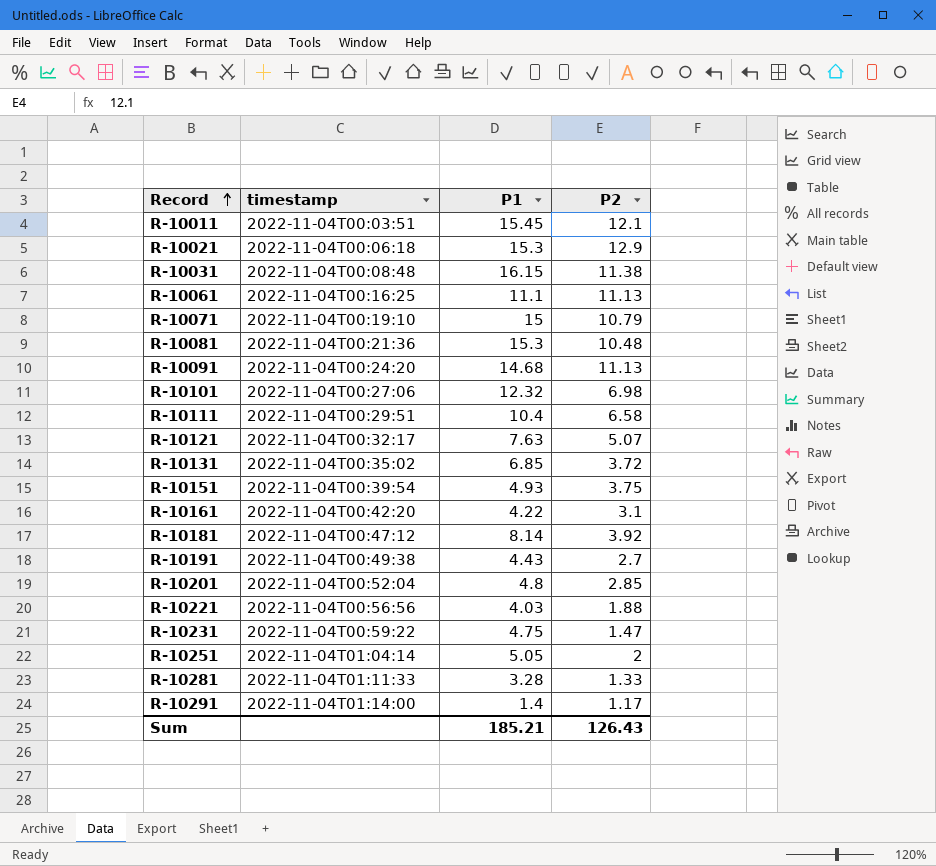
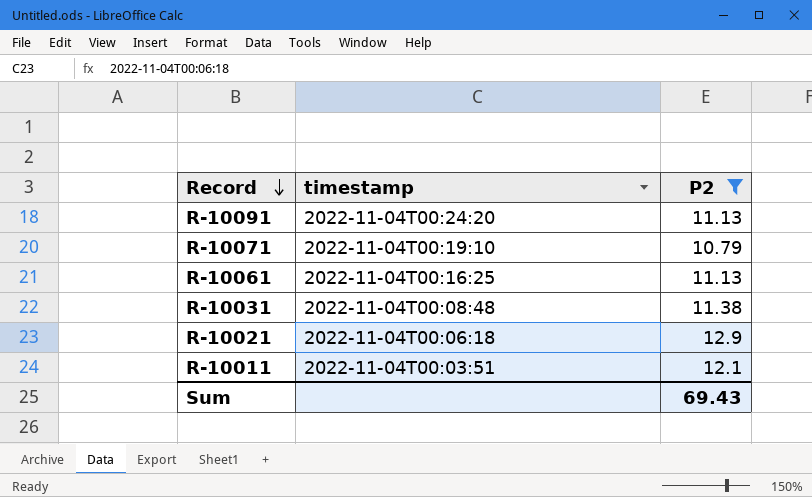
filter: none -> P2 >= 10.79
row order: Record ascending -> Record descending
column P1 | position: 3 -> none
Sum | P2: 126.43 -> 69.43

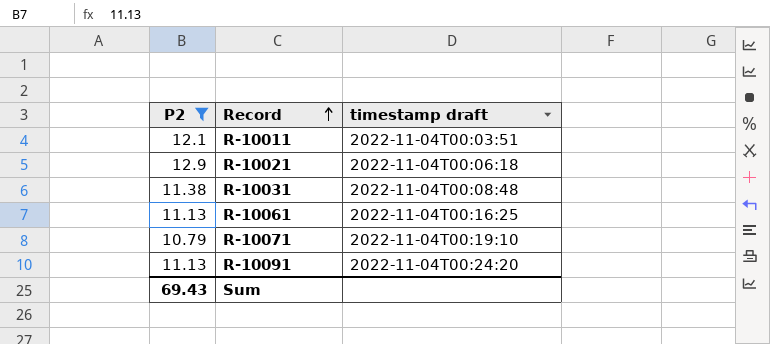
row order: Record descending -> Record ascending
column P2 | position: 3 -> 1
column name: timestamp -> timestamp draft

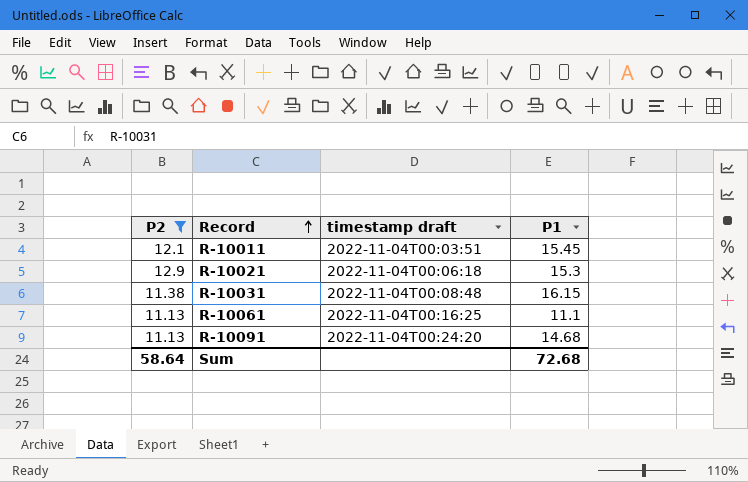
column P1 | position: none -> 4
row R-10071: 10.79 | 2022-11-04T00:19:10 -> none
Sum | P2: 69.43 -> 58.64

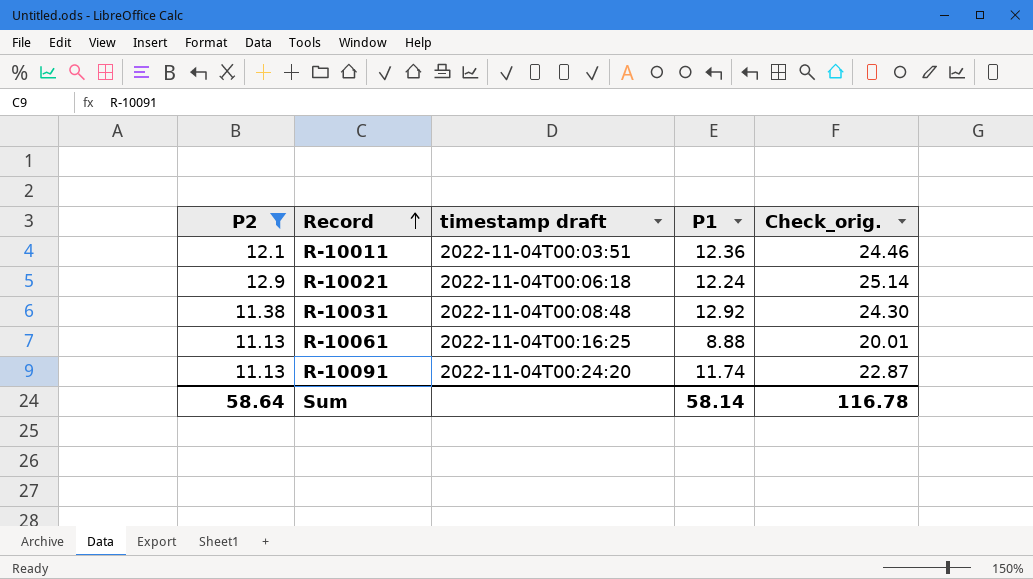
column Check_orig. | formula: none -> [P2] + [P1]
R-10011 | P1: 15.45 -> 12.36
R-10021 | P1: 15.3 -> 12.24
R-10031 | P1: 16.15 -> 12.92
R-10061 | P1: 11.1 -> 8.88
R-10091 | P1: 14.68 -> 11.74
Sum | P1: 72.68 -> 58.14

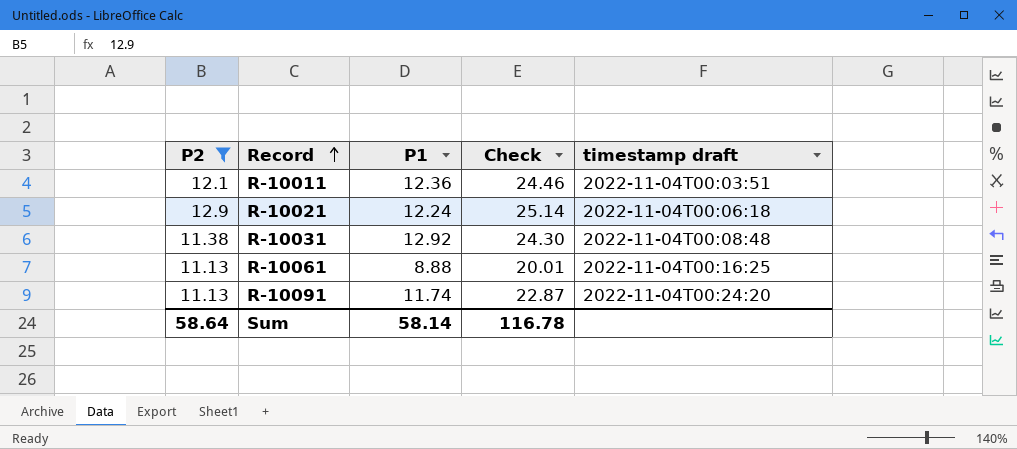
column name: Check_orig. -> Check
column timestamp draft | position: 3 -> 5

